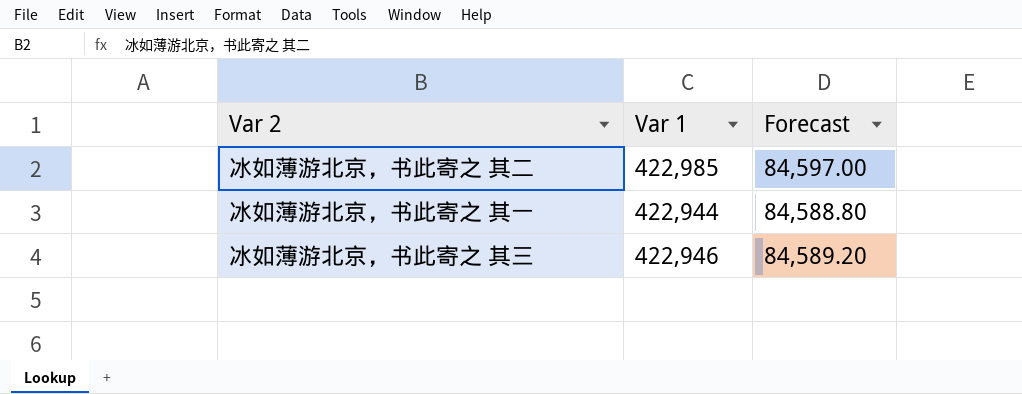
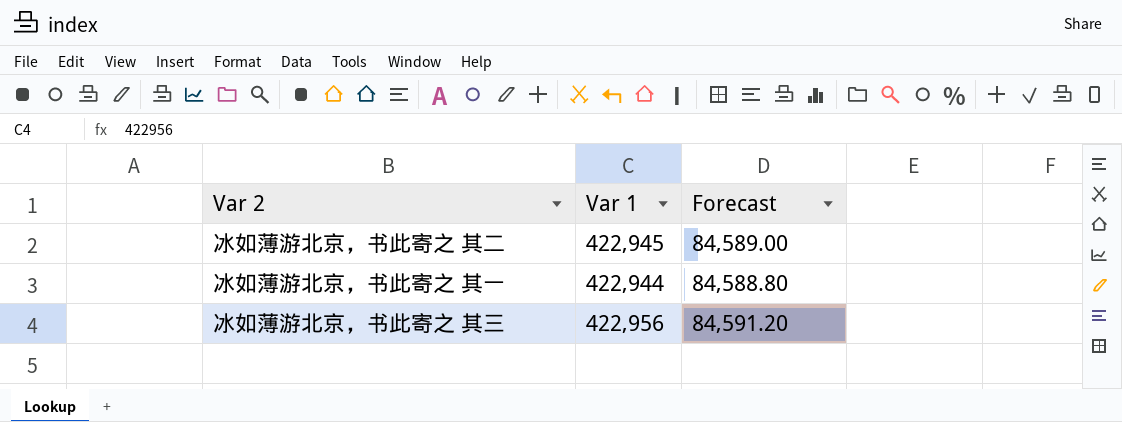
冰如薄游北京，书此寄之 其二 | Var 1: 422,985 -> 422,945
冰如薄游北京，书此寄之 其二 | Forecast: 84,597.00 -> 84,589.00
冰如薄游北京，书此寄之 其三 | Var 1: 422,946 -> 422,956
冰如薄游北京，书此寄之 其三 | Forecast: 84,589.20 -> 84,591.20

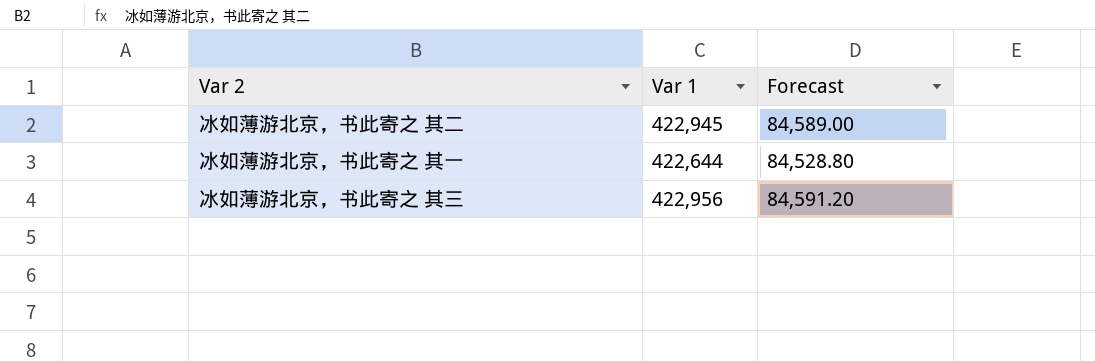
冰如薄游北京，书此寄之 其一 | Var 1: 422,944 -> 422,644
冰如薄游北京，书此寄之 其一 | Forecast: 84,588.80 -> 84,528.80

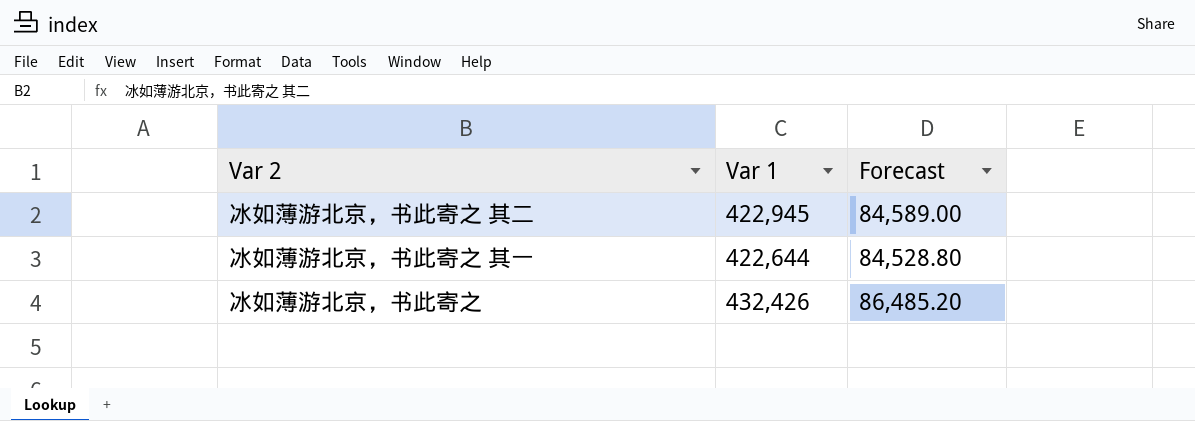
row 冰如薄游北京，书此寄之 其三: 422,956 | 84,591.20 -> none
row 冰如薄游北京，书此寄之: none -> 432,426 | 86,485.20

